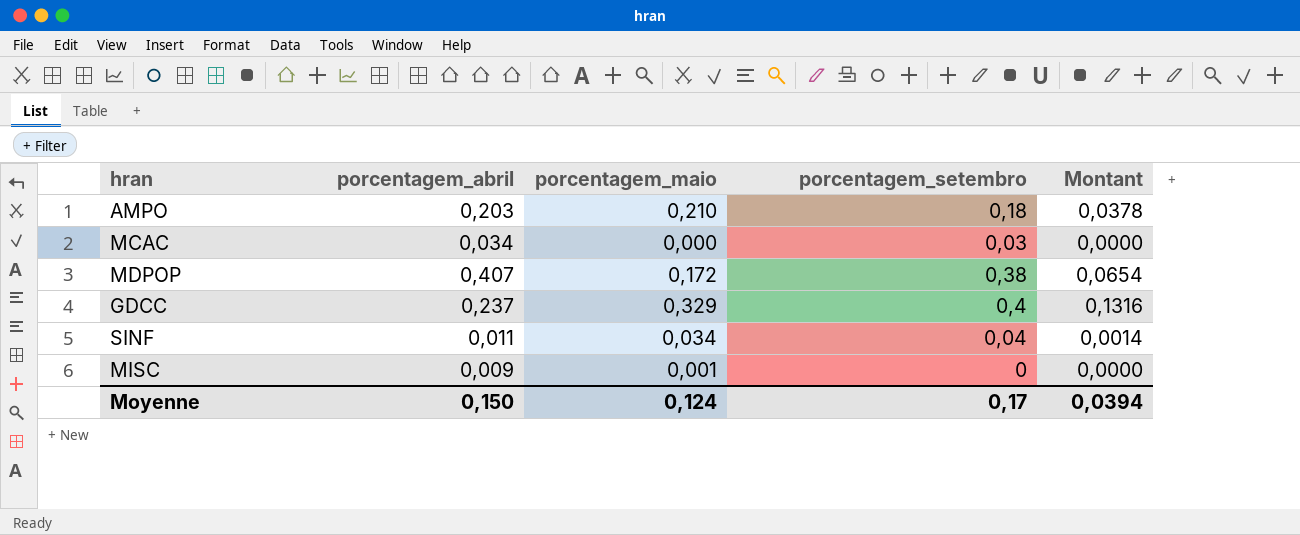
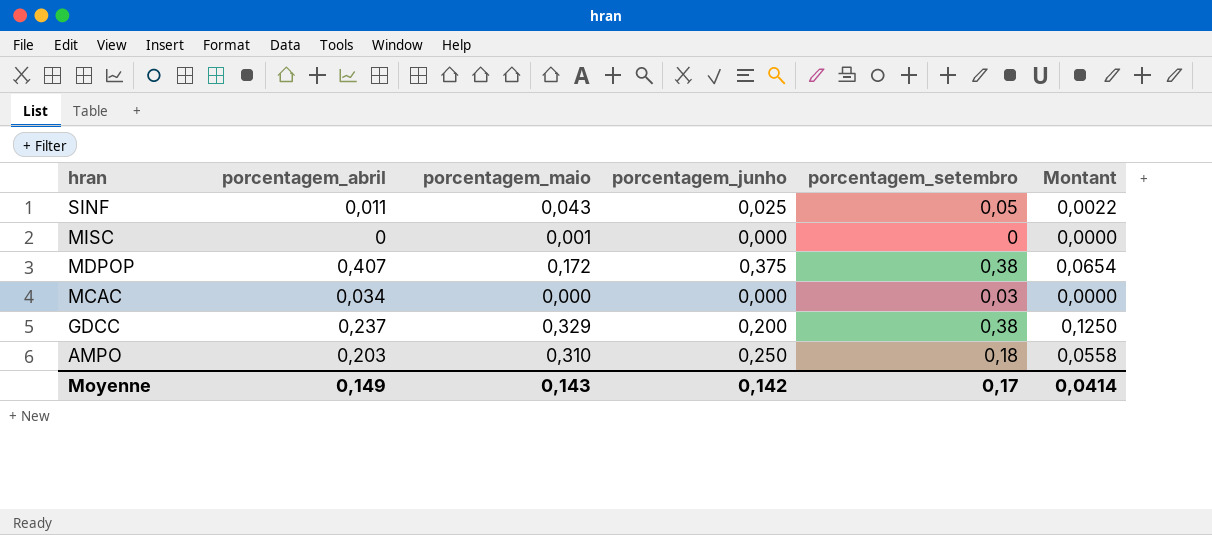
row order: none -> hran descending
column porcentagem_junho | position: none -> 4
SINF | porcentagem_maio: 0,034 -> 0,043
SINF | porcentagem_setembro: 0,04 -> 0,05
SINF | Montant: 0,0014 -> 0,0022
MISC | porcentagem_abril: 0,009 -> 0
GDCC | porcentagem_setembro: 0,4 -> 0,38
GDCC | Montant: 0,1316 -> 0,1250
AMPO | porcentagem_maio: 0,210 -> 0,310
AMPO | Montant: 0,0378 -> 0,0558
Moyenne | porcentagem_abril: 0,150 -> 0,149
Moyenne | porcentagem_maio: 0,124 -> 0,143
Moyenne | Montant: 0,0394 -> 0,0414

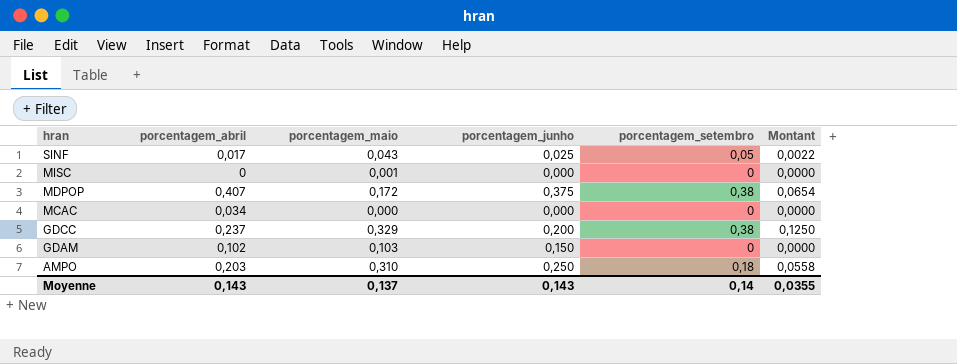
SINF | porcentagem_abril: 0,011 -> 0,017
MCAC | porcentagem_setembro: 0,03 -> 0
row GDAM: none -> 0,102 | 0,103 | 0,150 | 0 | 0,0000
Moyenne | porcentagem_abril: 0,149 -> 0,143
Moyenne | porcentagem_maio: 0,143 -> 0,137
Moyenne | porcentagem_junho: 0,142 -> 0,143
Moyenne | porcentagem_setembro: 0,17 -> 0,14
Moyenne | Montant: 0,0414 -> 0,0355

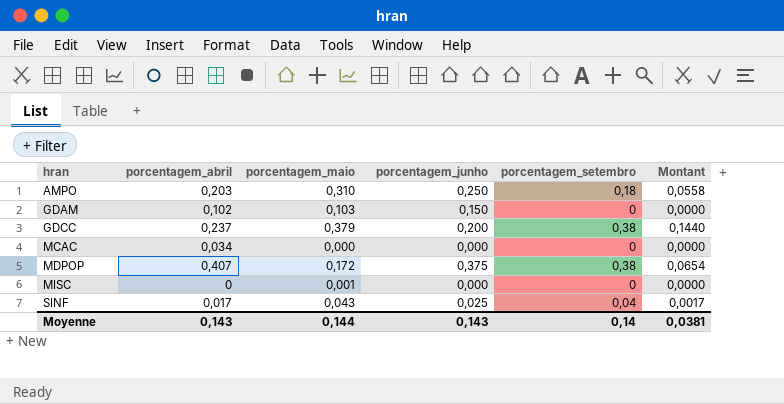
row order: hran descending -> hran ascending
GDCC | porcentagem_maio: 0,329 -> 0,379
GDCC | Montant: 0,1250 -> 0,1440
SINF | porcentagem_setembro: 0,05 -> 0,04
SINF | Montant: 0,0022 -> 0,0017
Moyenne | porcentagem_maio: 0,137 -> 0,144
Moyenne | Montant: 0,0355 -> 0,0381

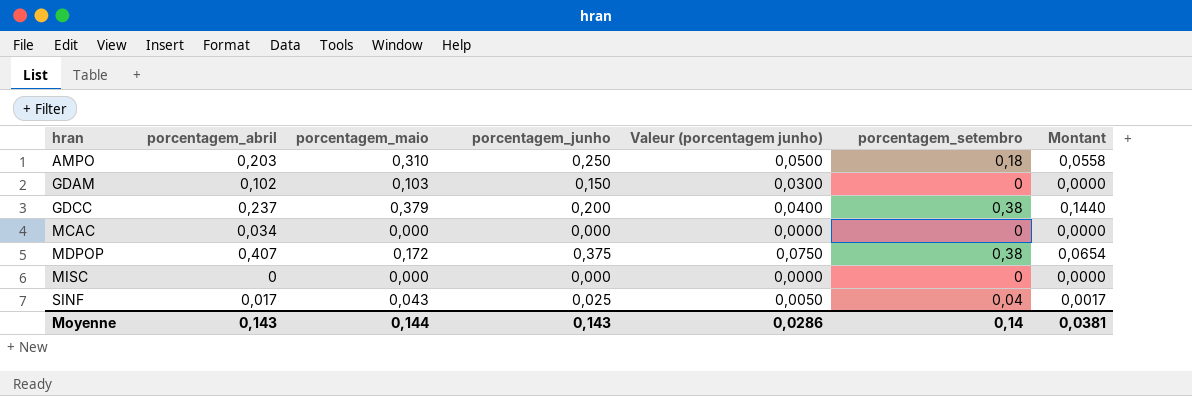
column Valeur (porcentagem junho) | formula: none -> [porcentagem_junho] * 0,2
MISC | porcentagem_maio: 0,001 -> 0,000

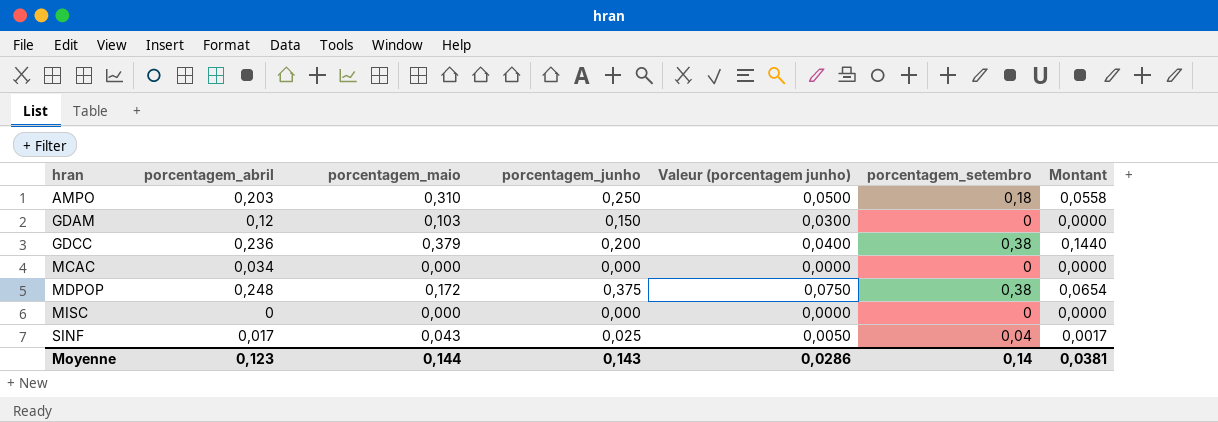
GDAM | porcentagem_abril: 0,102 -> 0,12
GDCC | porcentagem_abril: 0,237 -> 0,236
MDPOP | porcentagem_abril: 0,407 -> 0,248
Moyenne | porcentagem_abril: 0,143 -> 0,123

